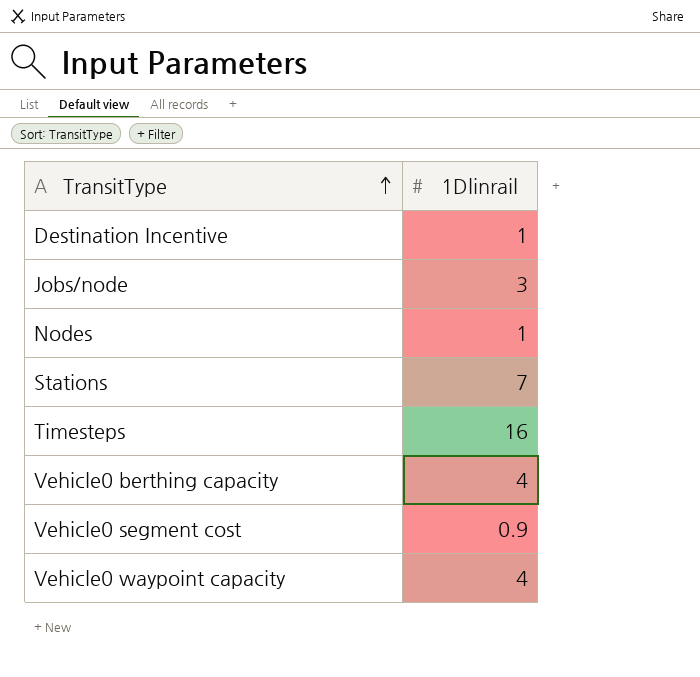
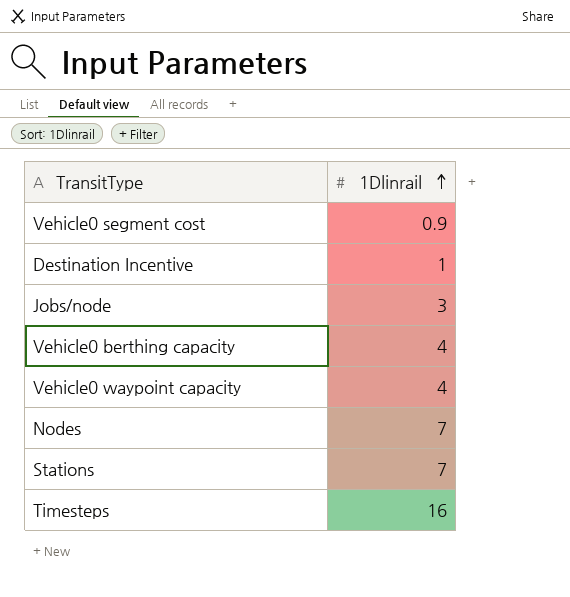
row order: TransitType ascending -> 1Dlinrail ascending
Nodes | 1Dlinrail: 1 -> 7

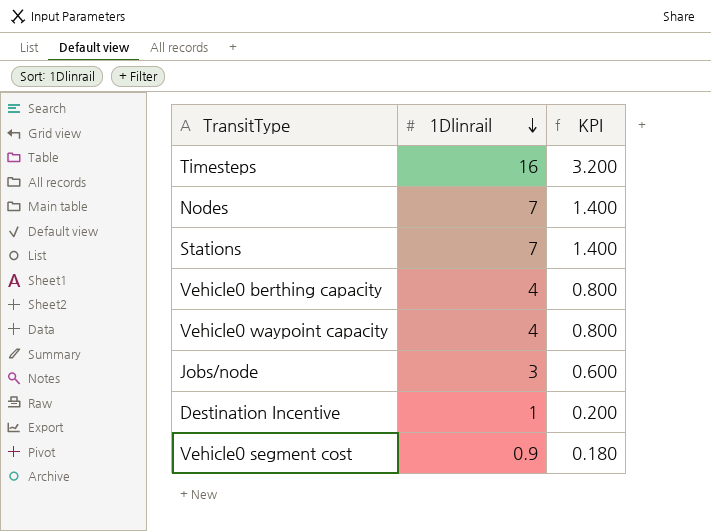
row order: 1Dlinrail ascending -> 1Dlinrail descending
column KPI | formula: none -> [1Dlinrail] * 0.2

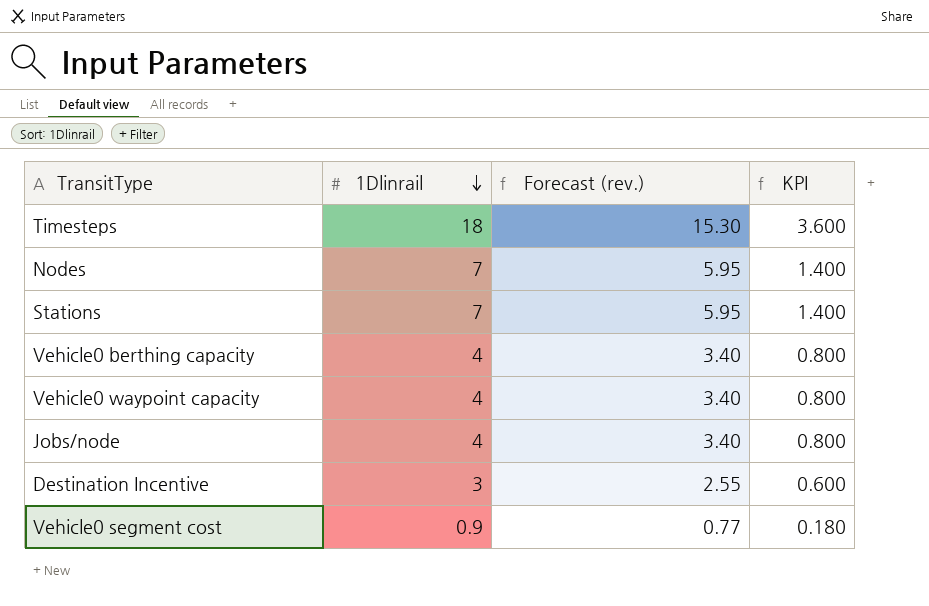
column Forecast (rev.) | formula: none -> [1Dlinrail] * 0.85
Timesteps | 1Dlinrail: 16 -> 18
Timesteps | KPI: 3.200 -> 3.600
Jobs/node | 1Dlinrail: 3 -> 4
Jobs/node | KPI: 0.600 -> 0.800
Destination Incentive | 1Dlinrail: 1 -> 3
Destination Incentive | KPI: 0.200 -> 0.600

